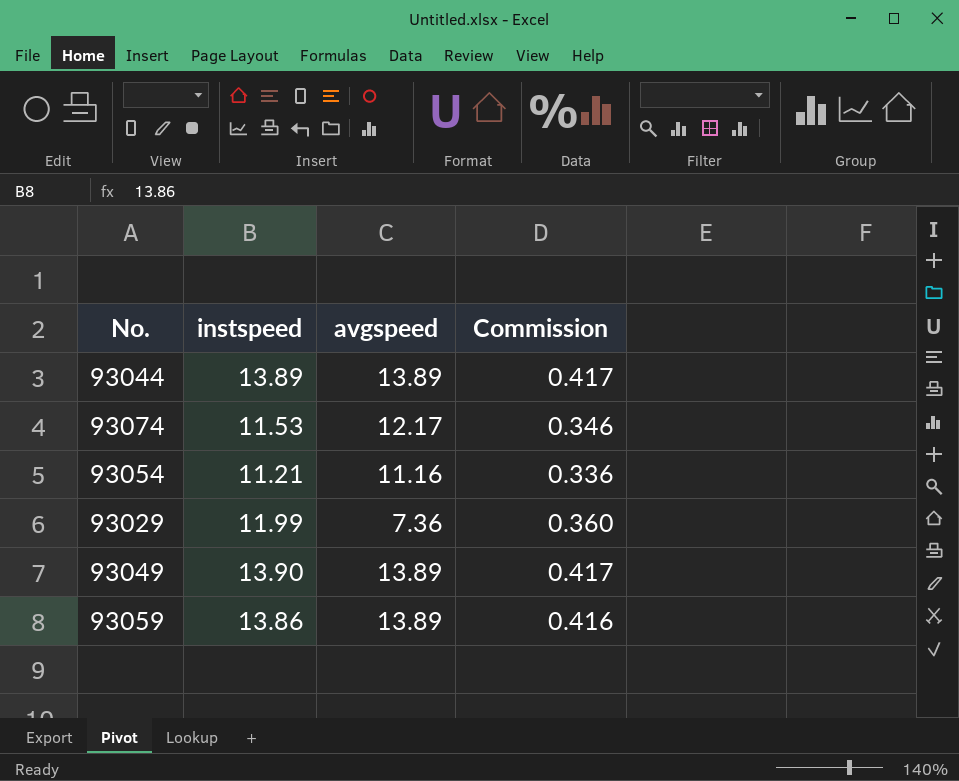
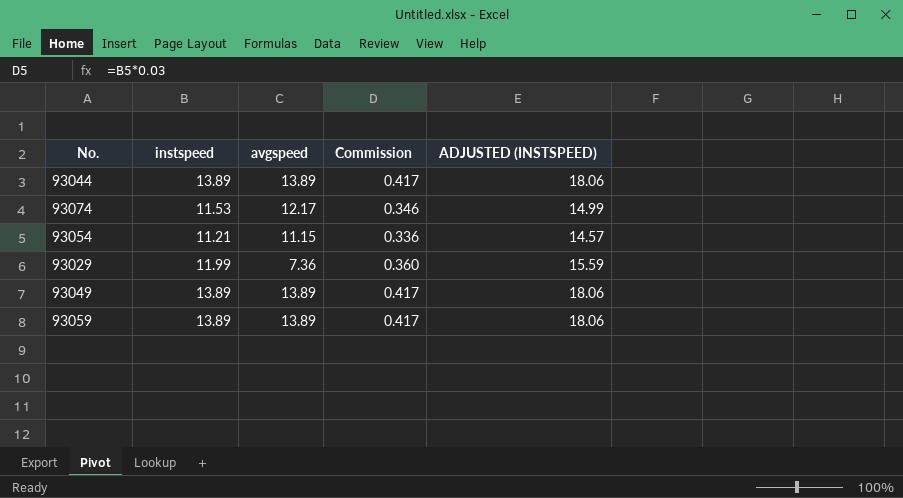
column ADJUSTED (INSTSPEED) | formula: none -> [instspeed] * 1.3
93054 | avgspeed: 11.16 -> 11.15
93049 | instspeed: 13.90 -> 13.89
93059 | instspeed: 13.86 -> 13.89
93059 | Commission: 0.416 -> 0.417

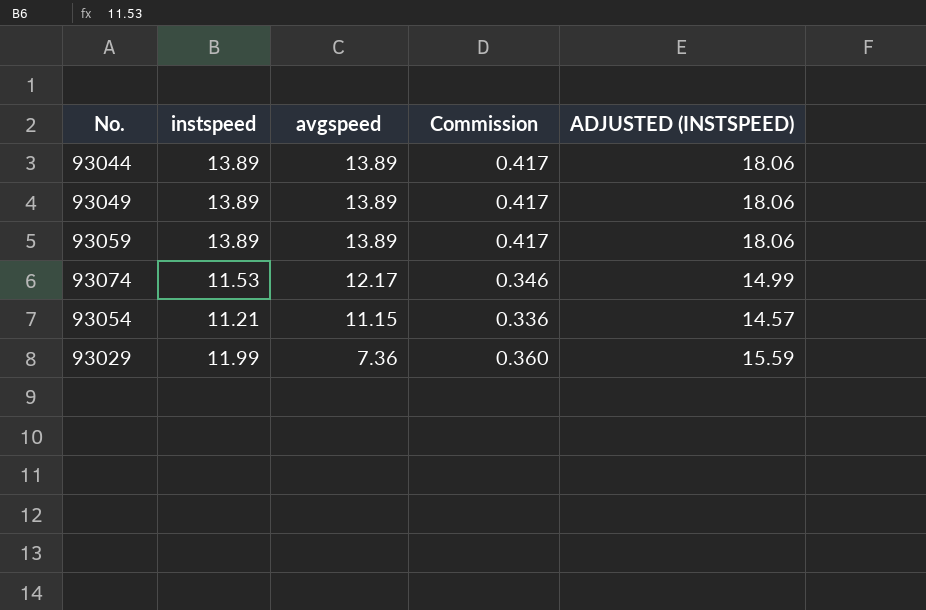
row order: none -> avgspeed descending

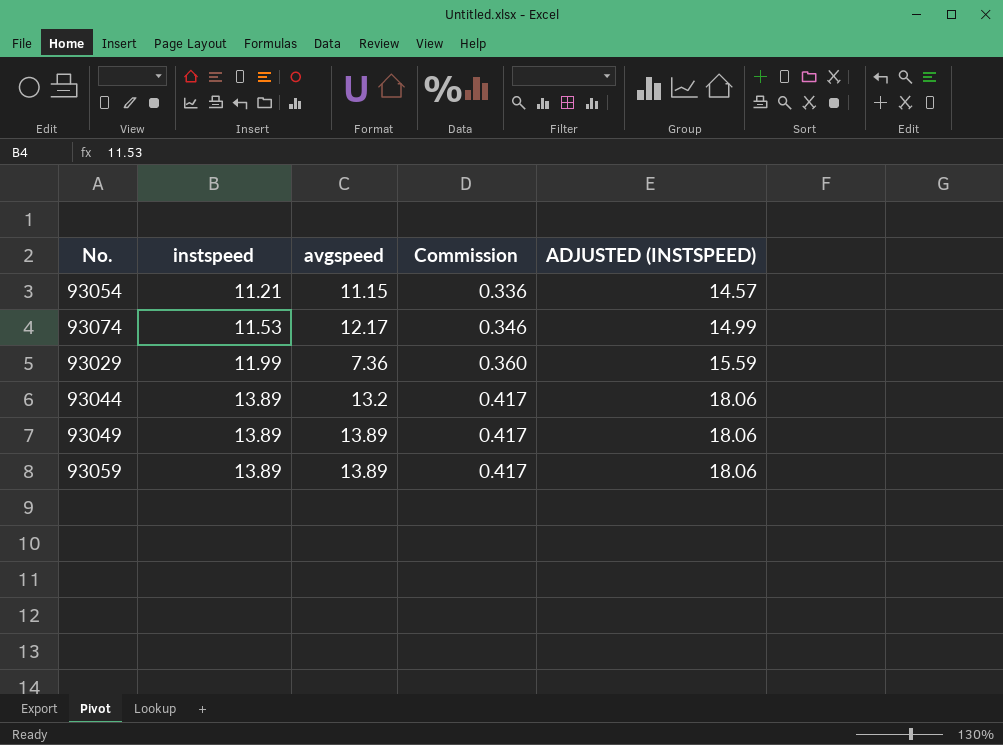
row order: avgspeed descending -> instspeed ascending
93044 | avgspeed: 13.89 -> 13.2

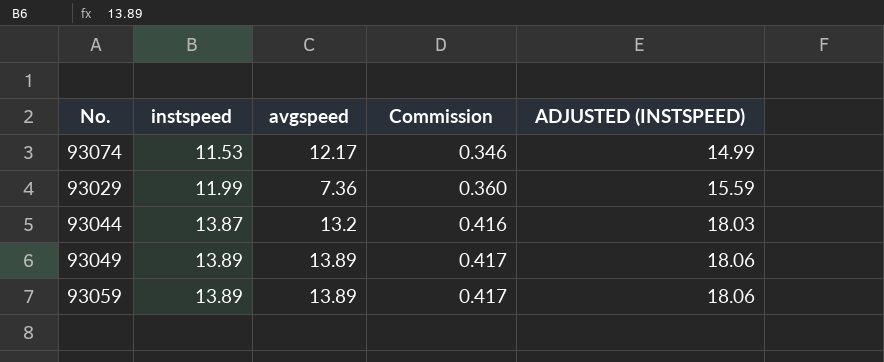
row 93054: 11.21 | 11.15 | 0.336 | 14.57 -> none
93044 | instspeed: 13.89 -> 13.87
93044 | Commission: 0.417 -> 0.416
93044 | ADJUSTED (INSTSPEED): 18.06 -> 18.03

